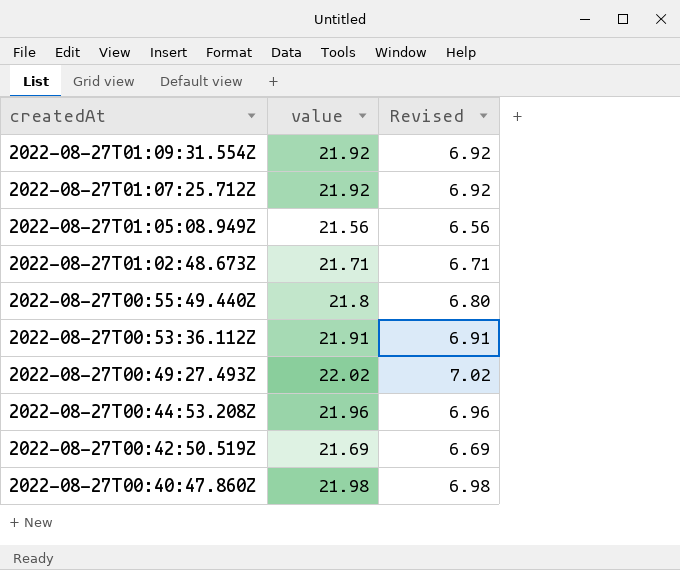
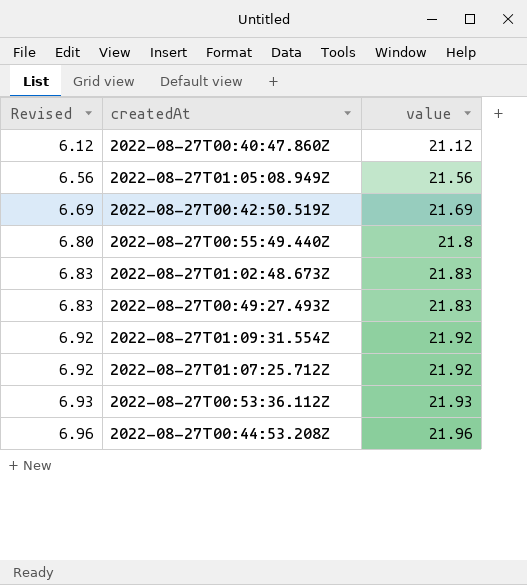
row order: createdAt descending -> Revised ascending
column Revised | position: 3 -> 1
2022-08-27T00:40:47.860Z | Revised: 6.98 -> 6.12
2022-08-27T00:40:47.860Z | value: 21.98 -> 21.12
2022-08-27T01:02:48.673Z | Revised: 6.71 -> 6.83
2022-08-27T01:02:48.673Z | value: 21.71 -> 21.83
2022-08-27T00:49:27.493Z | Revised: 7.02 -> 6.83
2022-08-27T00:49:27.493Z | value: 22.02 -> 21.83
2022-08-27T00:53:36.112Z | Revised: 6.91 -> 6.93
2022-08-27T00:53:36.112Z | value: 21.91 -> 21.93

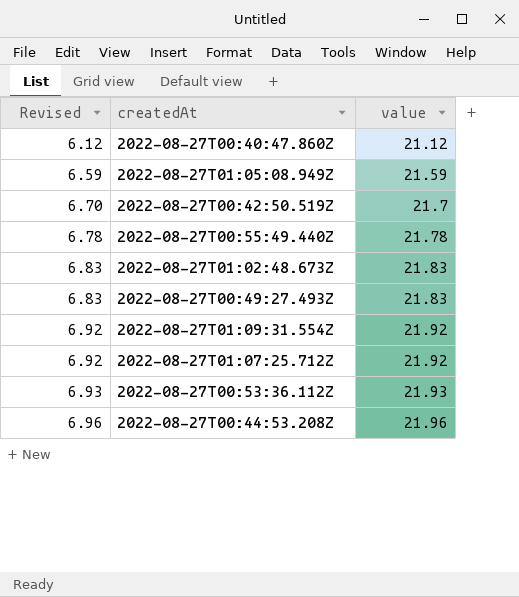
2022-08-27T01:05:08.949Z | Revised: 6.56 -> 6.59
2022-08-27T01:05:08.949Z | value: 21.56 -> 21.59
2022-08-27T00:42:50.519Z | Revised: 6.69 -> 6.70
2022-08-27T00:42:50.519Z | value: 21.69 -> 21.7
2022-08-27T00:55:49.440Z | Revised: 6.80 -> 6.78
2022-08-27T00:55:49.440Z | value: 21.8 -> 21.78

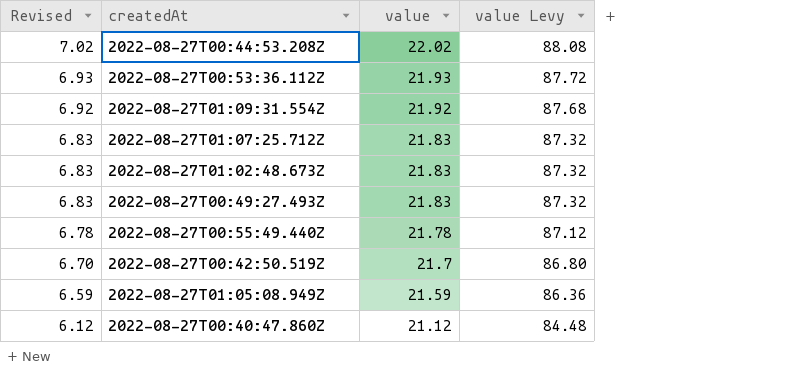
row order: Revised ascending -> Revised descending
column value Levy | formula: none -> [value] * 4
2022-08-27T00:44:53.208Z | Revised: 6.96 -> 7.02
2022-08-27T00:44:53.208Z | value: 21.96 -> 22.02
2022-08-27T01:07:25.712Z | Revised: 6.92 -> 6.83
2022-08-27T01:07:25.712Z | value: 21.92 -> 21.83

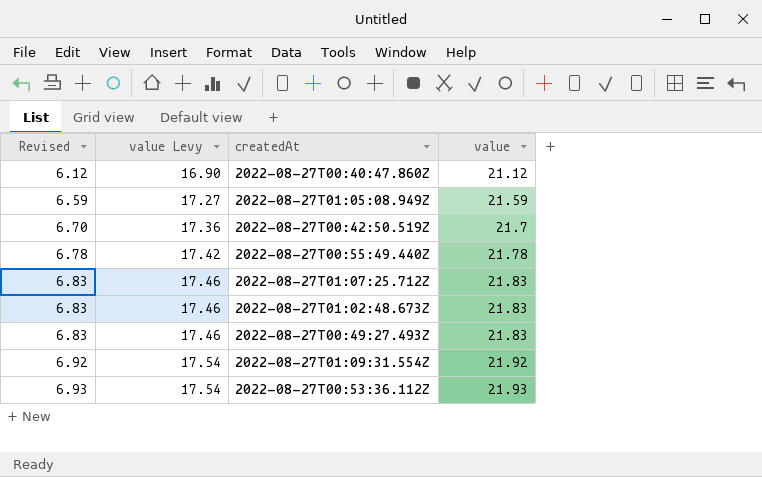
row order: Revised descending -> Revised ascending
column value Levy | formula: [value] * 4 -> [value] * 0.8
column value Levy | position: 4 -> 2
row 2022-08-27T00:44:53.208Z: 7.02 | 22.02 | 88.08 -> none

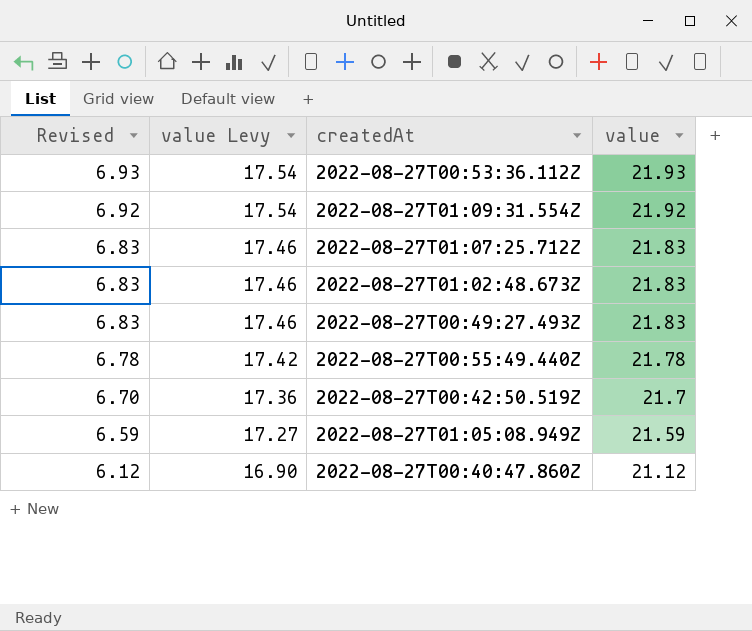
row order: Revised ascending -> Revised descending

